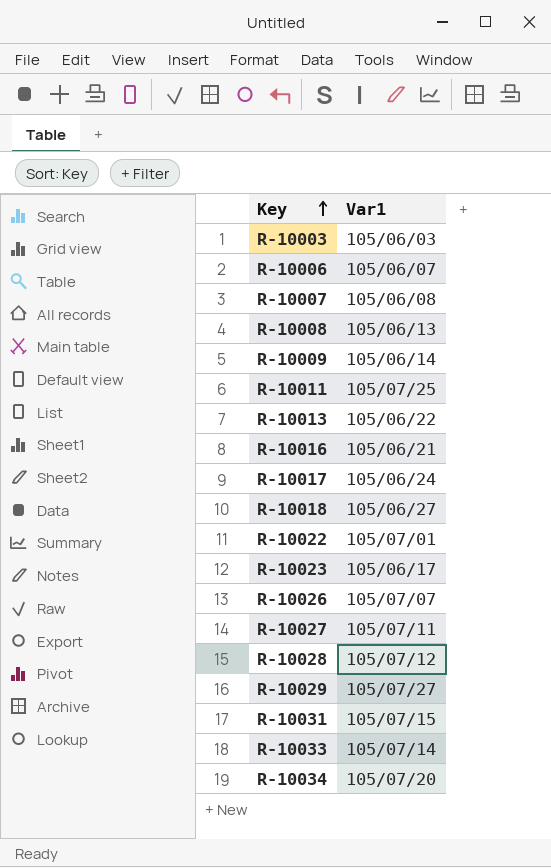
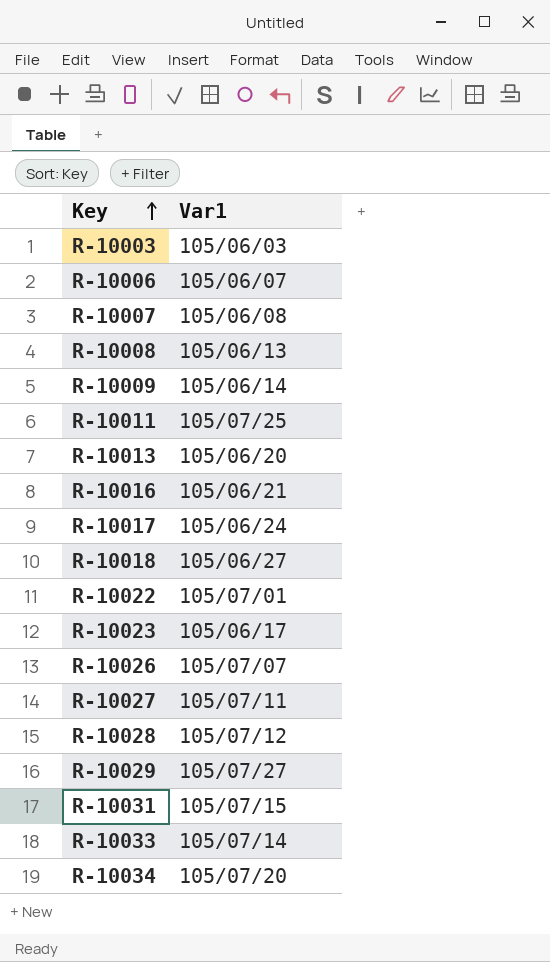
R-10013 | Var1: 105/06/22 -> 105/06/20

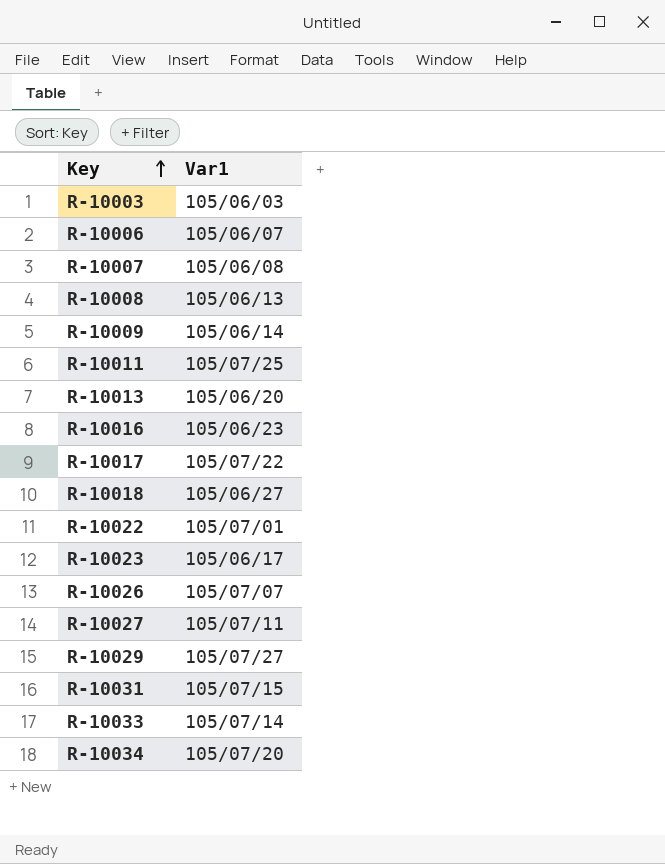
row R-10028: 105/07/12 -> none
R-10016 | Var1: 105/06/21 -> 105/06/23
R-10017 | Var1: 105/06/24 -> 105/07/22

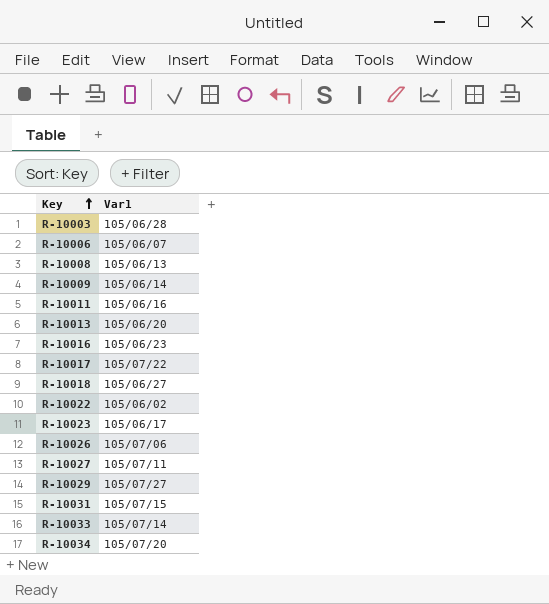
row R-10007: 105/06/08 -> none
R-10003 | Var1: 105/06/03 -> 105/06/28
R-10011 | Var1: 105/07/25 -> 105/06/16
R-10022 | Var1: 105/07/01 -> 105/06/02
R-10026 | Var1: 105/07/07 -> 105/07/06

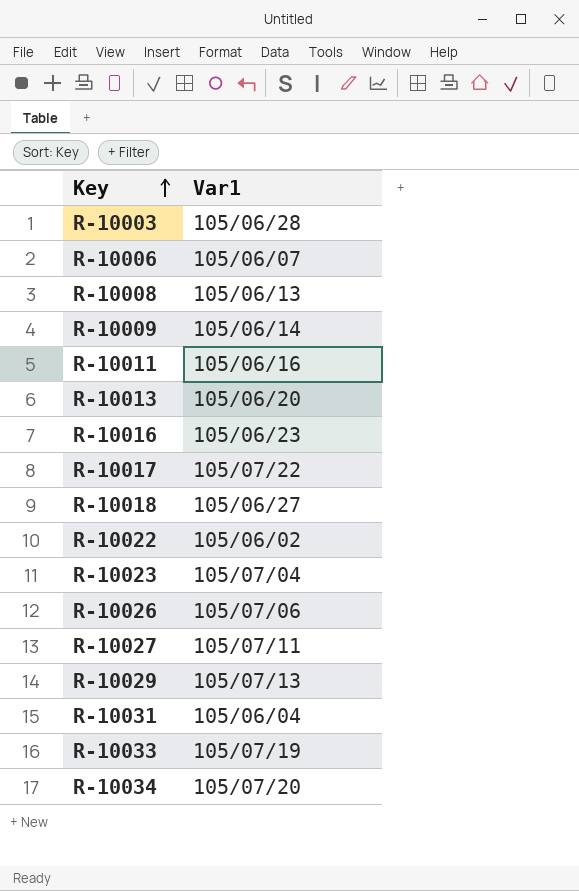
R-10023 | Var1: 105/06/17 -> 105/07/04
R-10029 | Var1: 105/07/27 -> 105/07/13
R-10031 | Var1: 105/07/15 -> 105/06/04
R-10033 | Var1: 105/07/14 -> 105/07/19

